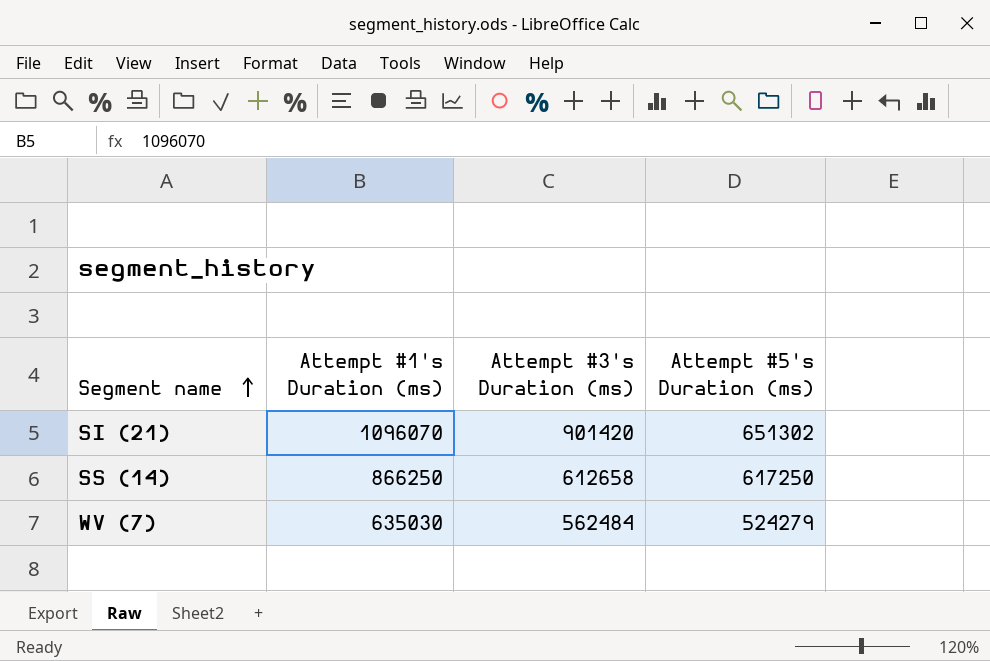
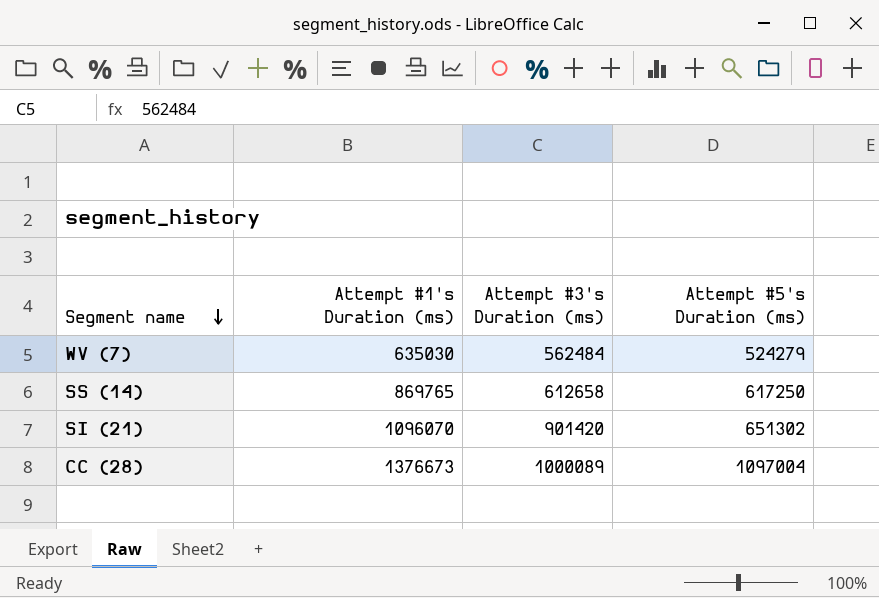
row order: Segment name ascending -> Segment name descending
SS (14) | Attempt #1's Duration (ms): 866250 -> 869765
row CC (28): none -> 1376673 | 1000089 | 1097004

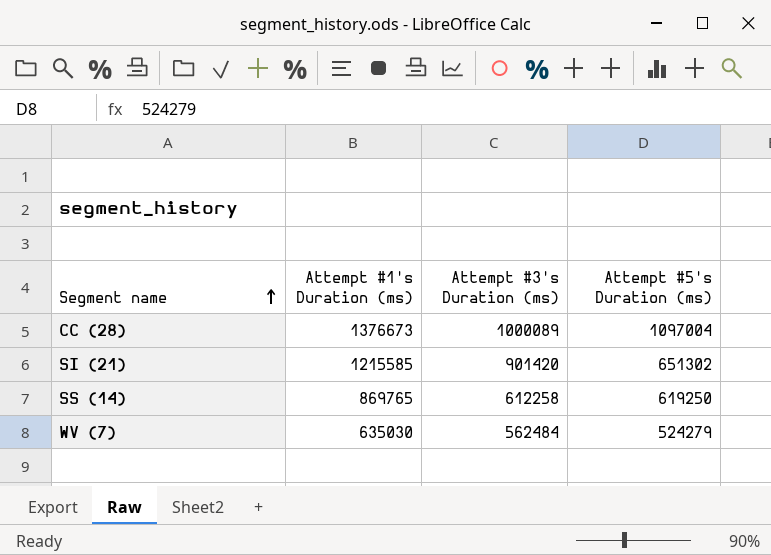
row order: Segment name descending -> Segment name ascending
SI (21) | Attempt #1's Duration (ms): 1096070 -> 1215585
SS (14) | Attempt #3's Duration (ms): 612658 -> 612258
SS (14) | Attempt #5's Duration (ms): 617250 -> 619250

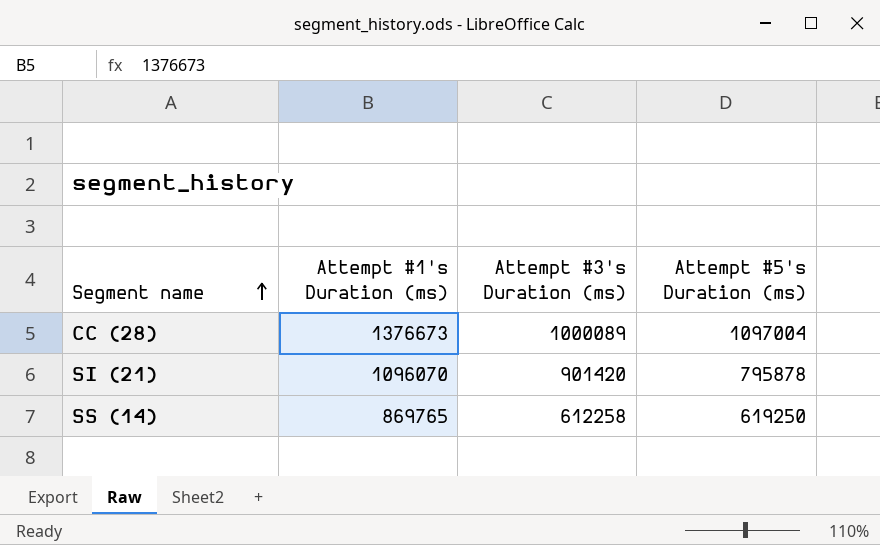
row WV (7): 635030 | 562484 | 524279 -> none
SI (21) | Attempt #1's Duration (ms): 1215585 -> 1096070
SI (21) | Attempt #5's Duration (ms): 651302 -> 795878

